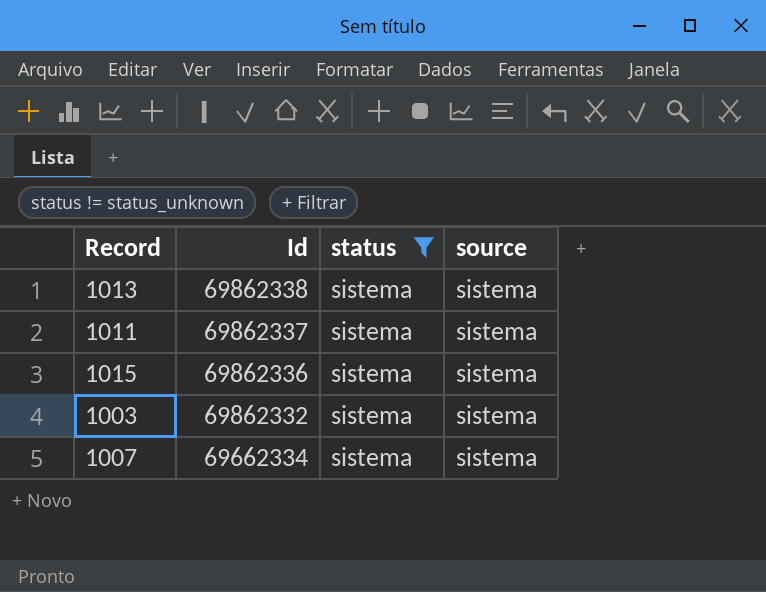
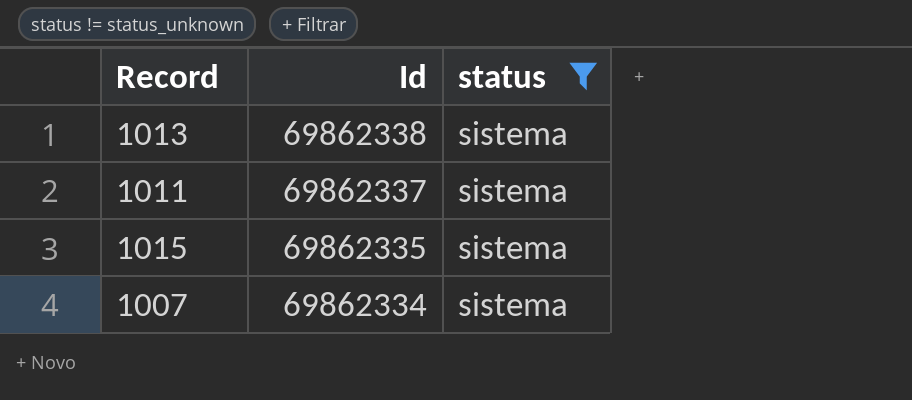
column source | position: 4 -> none
row 1003: 69862332 | sistema | sistema -> none
1015 | Id: 69862336 -> 69862335
1007 | Id: 69662334 -> 69862334

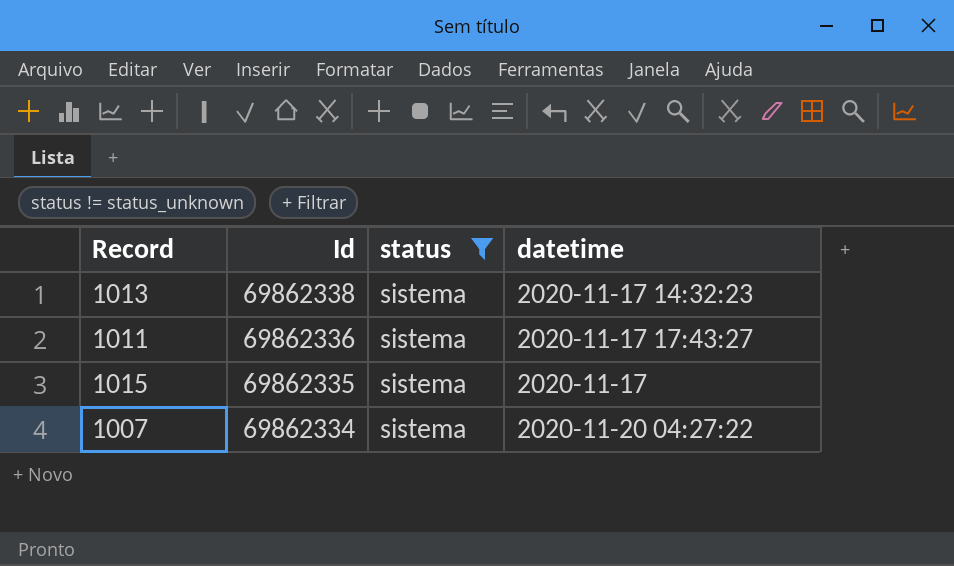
column datetime | position: none -> 4
1011 | Id: 69862337 -> 69862336

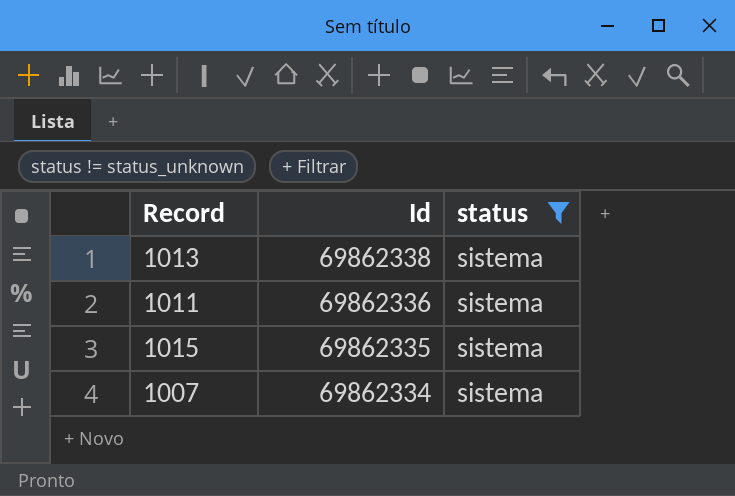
column datetime | position: 4 -> none

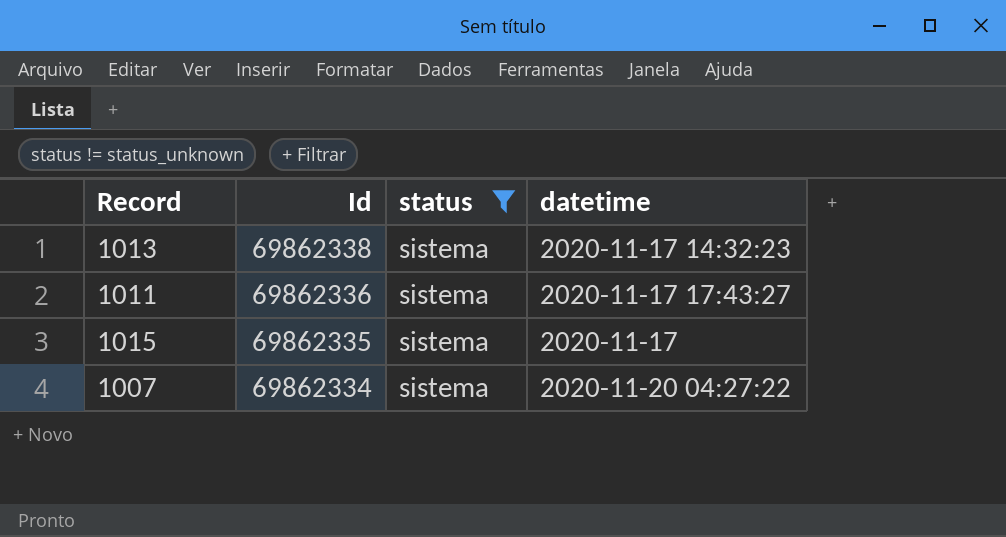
column datetime | position: none -> 4

